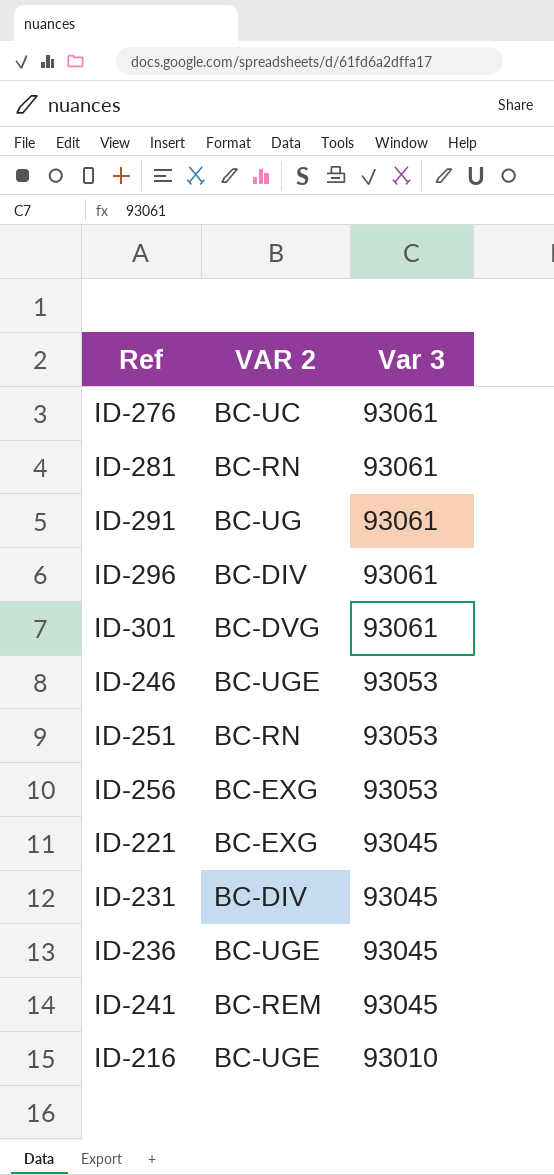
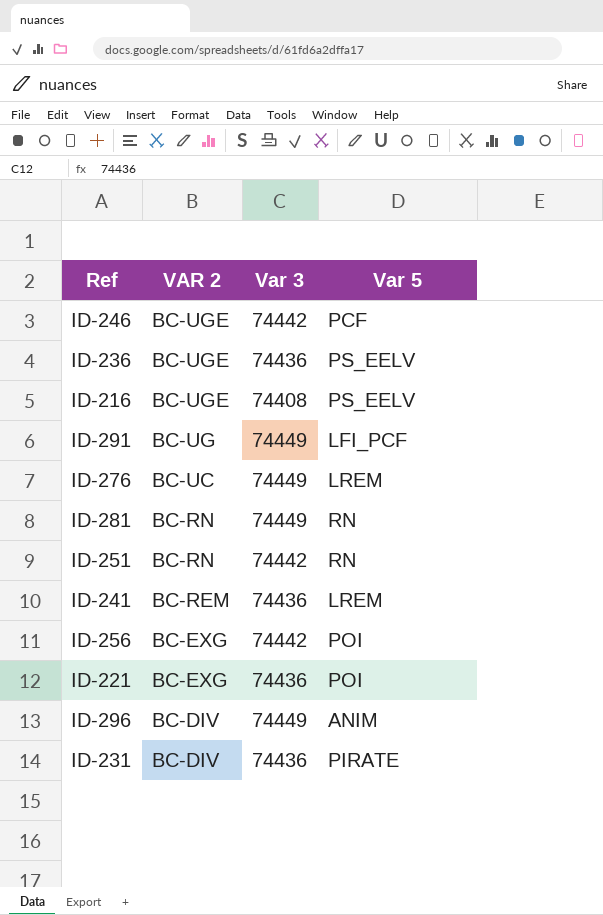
row order: Var 3 descending -> VAR 2 descending
column Var 5 | position: none -> 4
row ID-301: BC-DVG | 93061 -> none
ID-246 | Var 3: 93053 -> 74442
ID-236 | Var 3: 93045 -> 74436
ID-216 | Var 3: 93010 -> 74408
ID-291 | Var 3: 93061 -> 74449
ID-276 | Var 3: 93061 -> 74449
ID-281 | Var 3: 93061 -> 74449
ID-251 | Var 3: 93053 -> 74442
ID-241 | Var 3: 93045 -> 74436
ID-256 | Var 3: 93053 -> 74442
ID-221 | Var 3: 93045 -> 74436
ID-296 | Var 3: 93061 -> 74449
ID-231 | Var 3: 93045 -> 74436

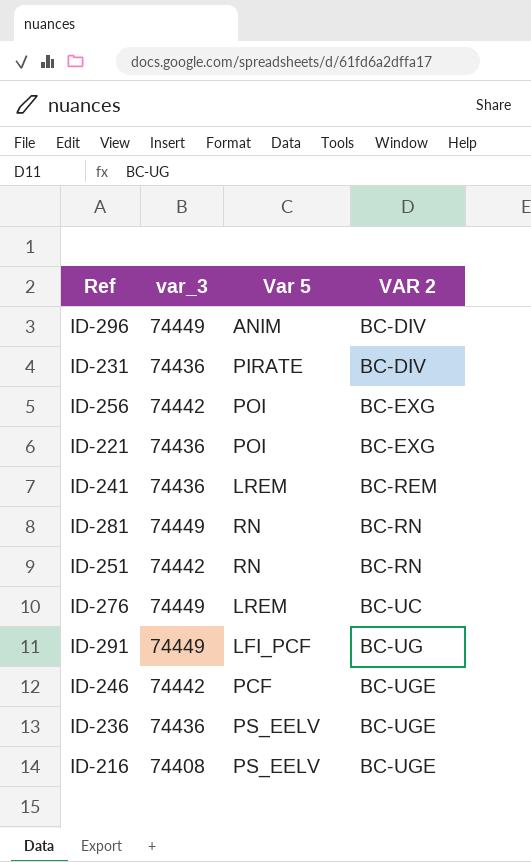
row order: VAR 2 descending -> VAR 2 ascending
column name: Var 3 -> var_3
column VAR 2 | position: 2 -> 4

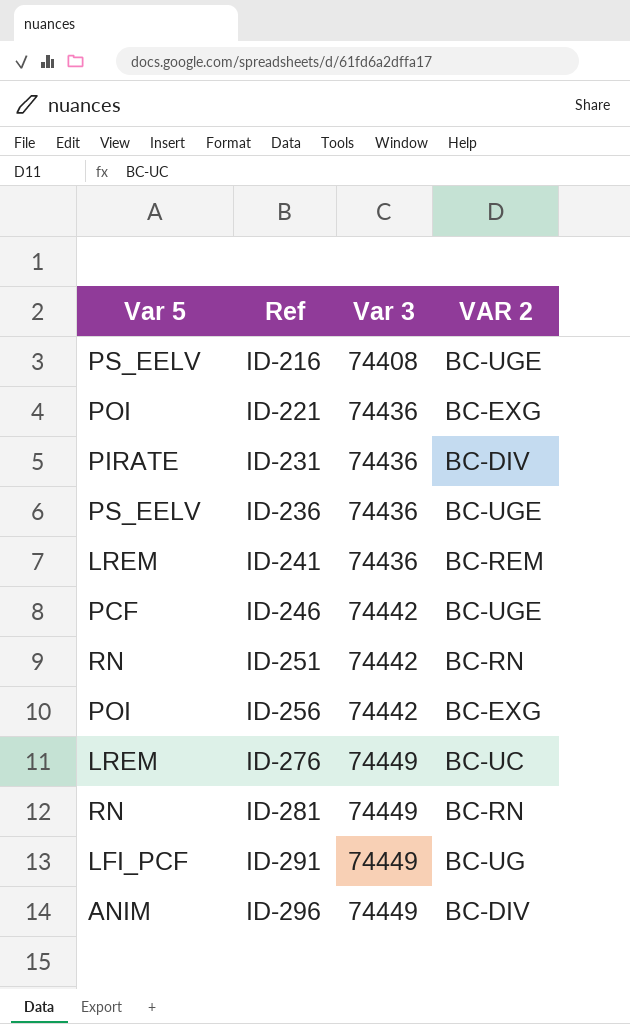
row order: VAR 2 ascending -> Ref ascending
column Var 5 | position: 3 -> 1
column name: var_3 -> Var 3

